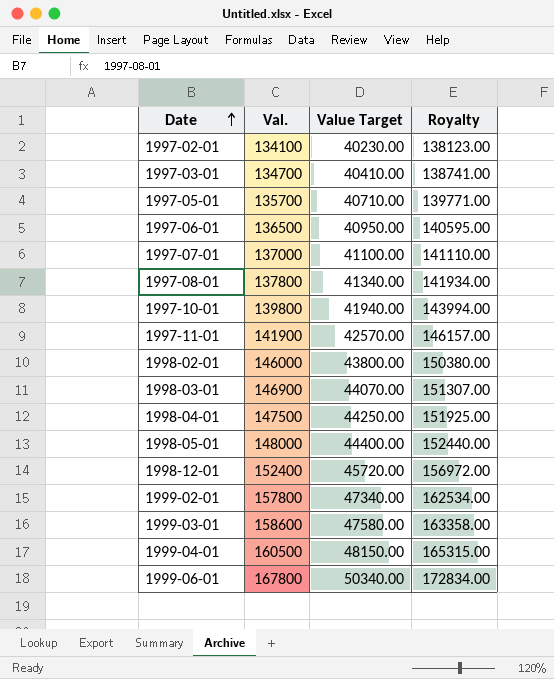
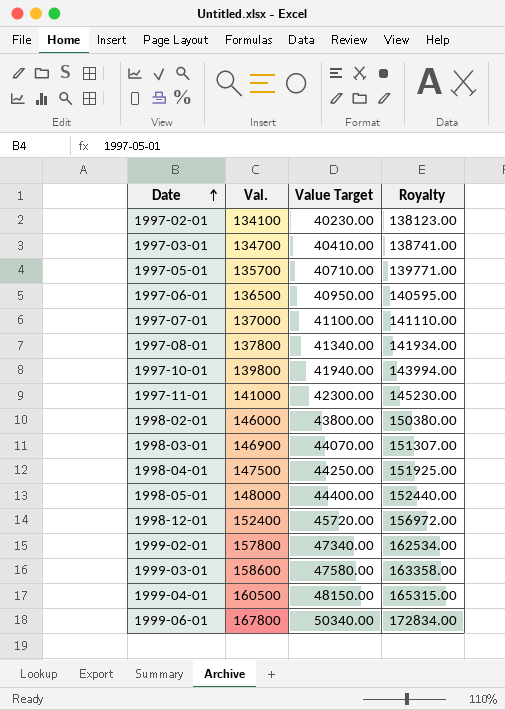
1997-11-01 | Val.: 141900 -> 141000
1997-11-01 | Value Target: 42570.00 -> 42300.00
1997-11-01 | Royalty: 146157.00 -> 145230.00

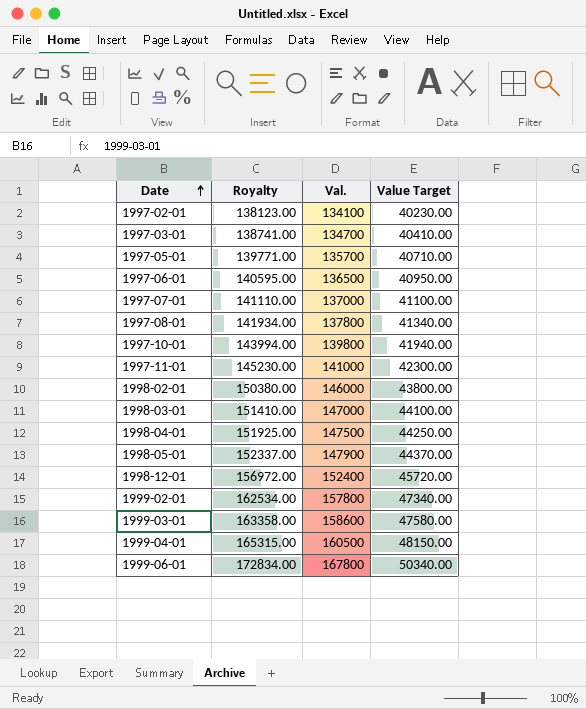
column Royalty | position: 4 -> 2
1998-03-01 | Royalty: 151307.00 -> 151410.00
1998-03-01 | Val.: 146900 -> 147000
1998-03-01 | Value Target: 44070.00 -> 44100.00
1998-05-01 | Royalty: 152440.00 -> 152337.00
1998-05-01 | Val.: 148000 -> 147900
1998-05-01 | Value Target: 44400.00 -> 44370.00

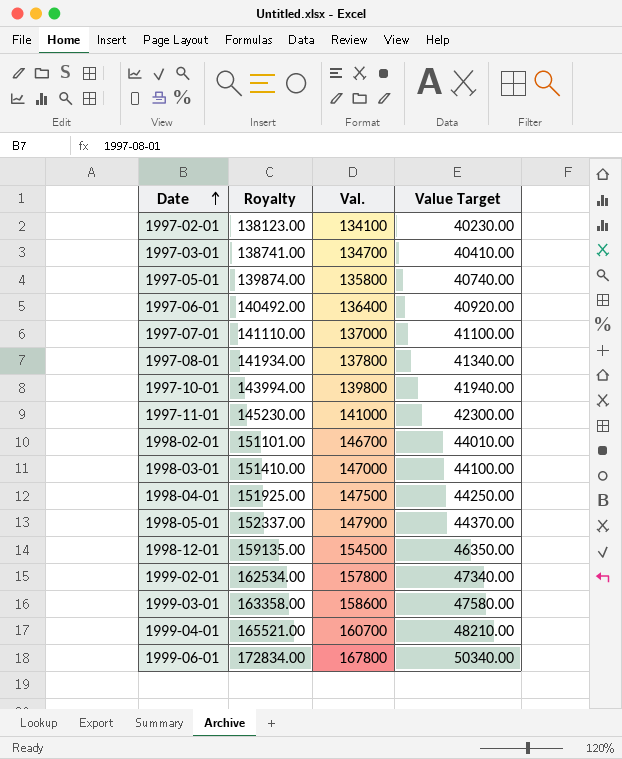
1997-05-01 | Royalty: 139771.00 -> 139874.00
1997-05-01 | Val.: 135700 -> 135800
1997-05-01 | Value Target: 40710.00 -> 40740.00
1997-06-01 | Royalty: 140595.00 -> 140492.00
1997-06-01 | Val.: 136500 -> 136400
1997-06-01 | Value Target: 40950.00 -> 40920.00
1998-02-01 | Royalty: 150380.00 -> 151101.00
1998-02-01 | Val.: 146000 -> 146700
1998-02-01 | Value Target: 43800.00 -> 44010.00
1998-12-01 | Royalty: 156972.00 -> 159135.00
1998-12-01 | Val.: 152400 -> 154500
1998-12-01 | Value Target: 45720.00 -> 46350.00
1999-04-01 | Royalty: 165315.00 -> 165521.00
1999-04-01 | Val.: 160500 -> 160700
1999-04-01 | Value Target: 48150.00 -> 48210.00

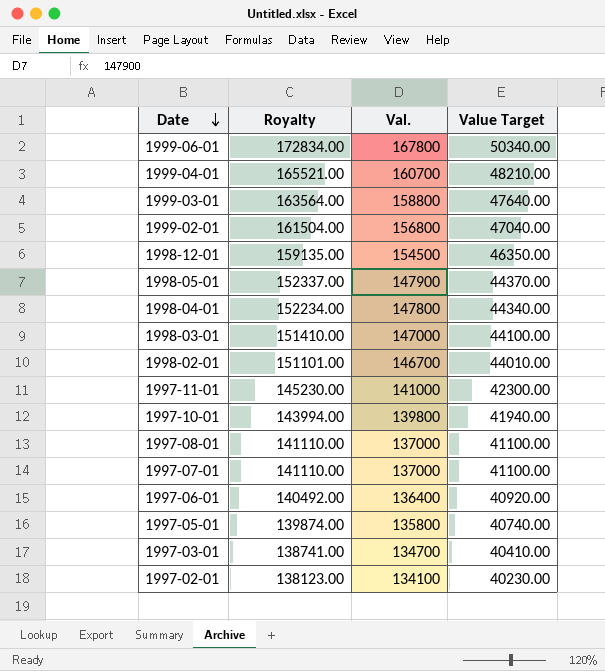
row order: Date ascending -> Date descending
1999-03-01 | Royalty: 163358.00 -> 163564.00
1999-03-01 | Val.: 158600 -> 158800
1999-03-01 | Value Target: 47580.00 -> 47640.00
1999-02-01 | Royalty: 162534.00 -> 161504.00
1999-02-01 | Val.: 157800 -> 156800
1999-02-01 | Value Target: 47340.00 -> 47040.00
1998-04-01 | Royalty: 151925.00 -> 152234.00
1998-04-01 | Val.: 147500 -> 147800
1998-04-01 | Value Target: 44250.00 -> 44340.00
1997-08-01 | Royalty: 141934.00 -> 141110.00
1997-08-01 | Val.: 137800 -> 137000
1997-08-01 | Value Target: 41340.00 -> 41100.00

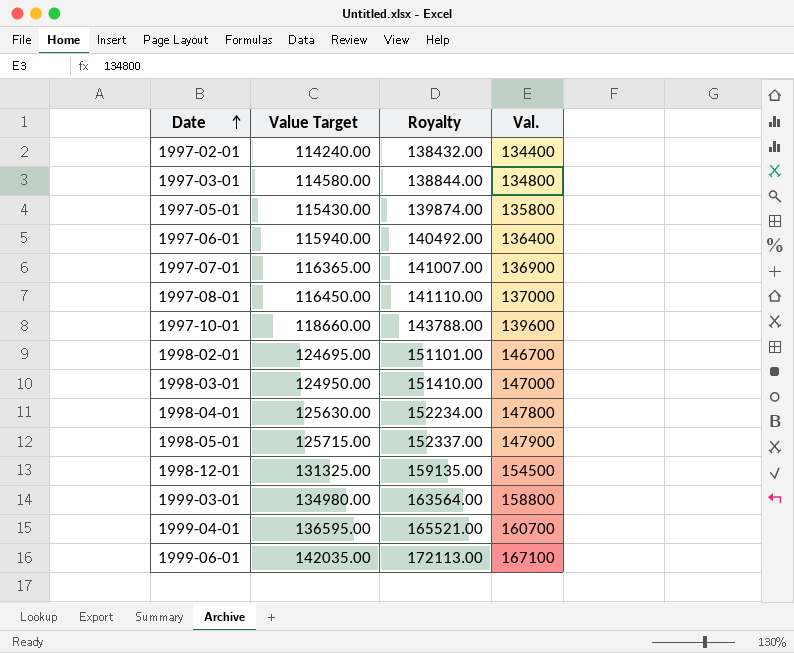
row order: Date descending -> Date ascending
column Value Target | formula: [Val.] * 0.3 -> [Val.] * 0.85
column Value Target | position: 4 -> 2
row 1999-02-01: 161504.00 | 156800 | 47040.00 -> none
row 1997-11-01: 145230.00 | 141000 | 42300.00 -> none
1997-02-01 | Royalty: 138123.00 -> 138432.00
1997-02-01 | Val.: 134100 -> 134400
1997-03-01 | Royalty: 138741.00 -> 138844.00
1997-03-01 | Val.: 134700 -> 134800
1997-07-01 | Royalty: 141110.00 -> 141007.00
1997-07-01 | Val.: 137000 -> 136900
1997-10-01 | Royalty: 143994.00 -> 143788.00
1997-10-01 | Val.: 139800 -> 139600
1999-06-01 | Royalty: 172834.00 -> 172113.00
1999-06-01 | Val.: 167800 -> 167100

